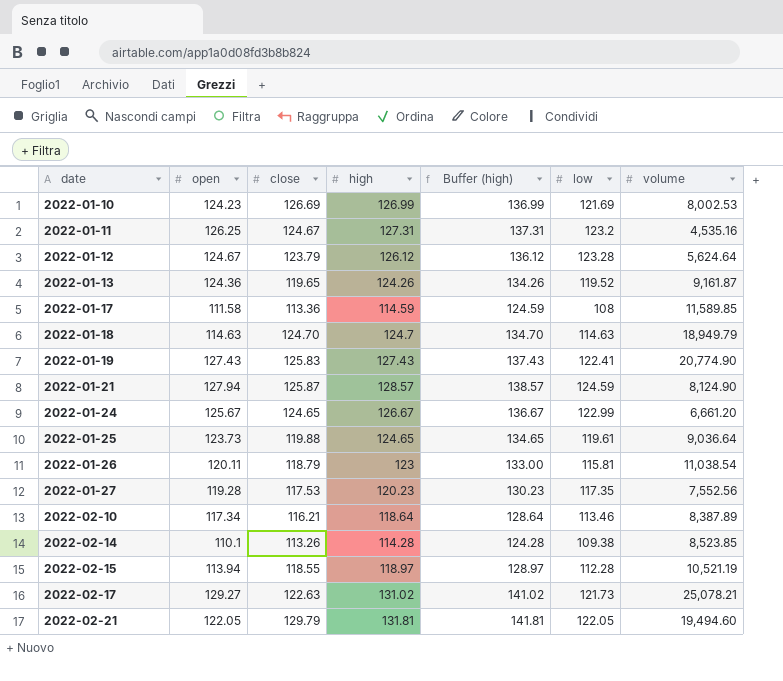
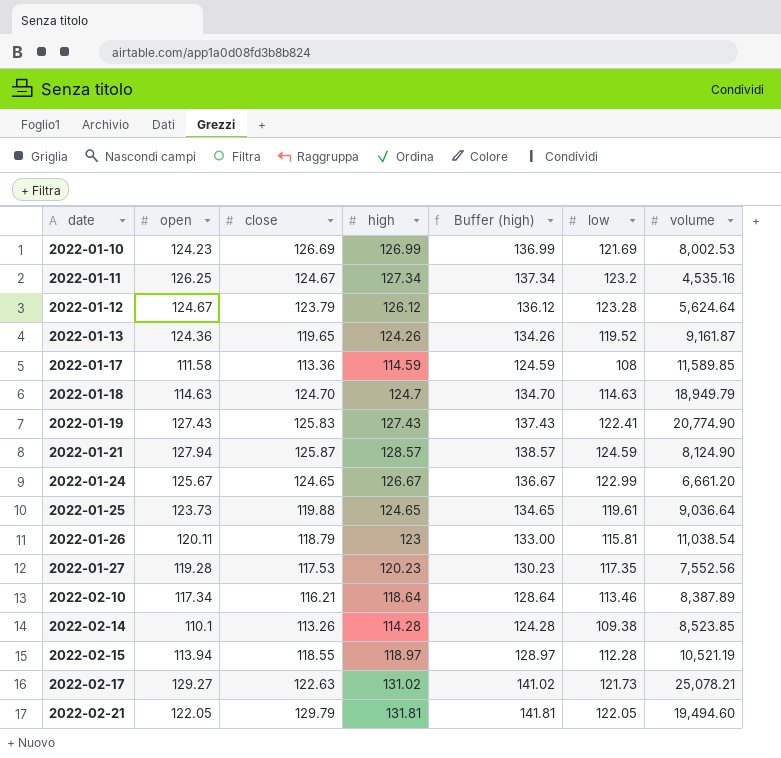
2022-01-11 | high: 127.31 -> 127.34
2022-01-11 | Buffer (high): 137.31 -> 137.34

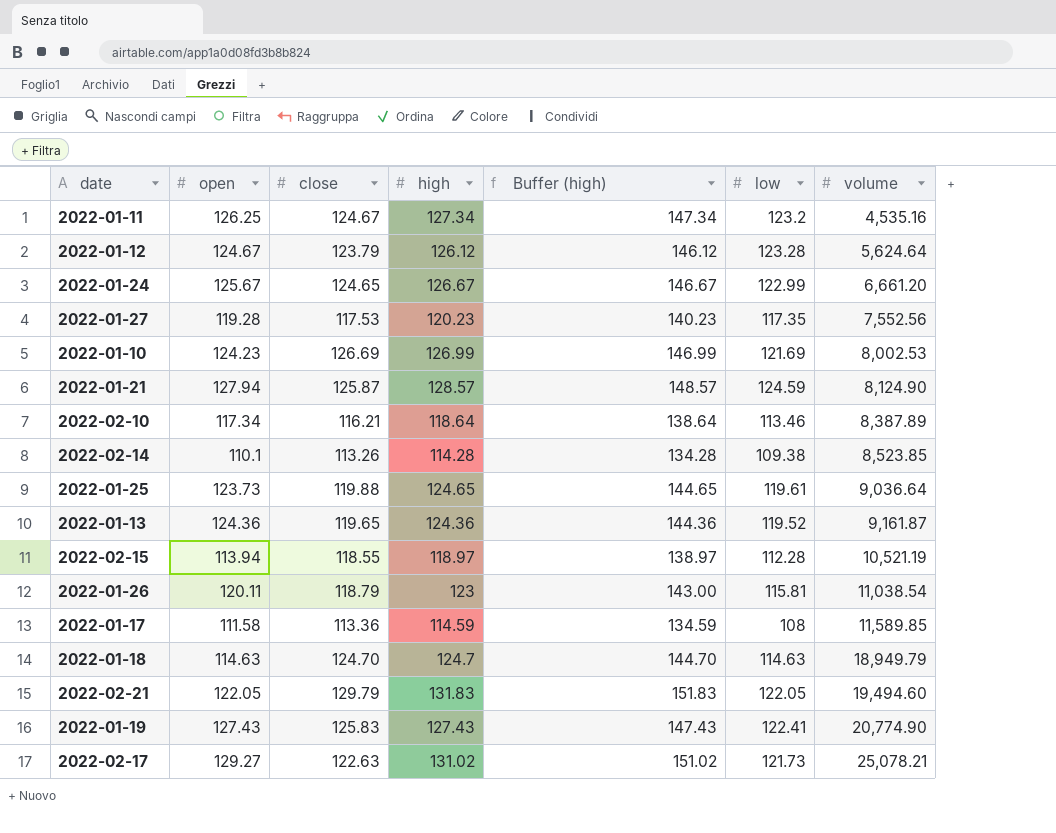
row order: date ascending -> volume ascending
column Buffer (high) | formula: [high] + 10 -> [high] + 20
2022-01-13 | high: 124.26 -> 124.36
2022-02-21 | high: 131.81 -> 131.83

